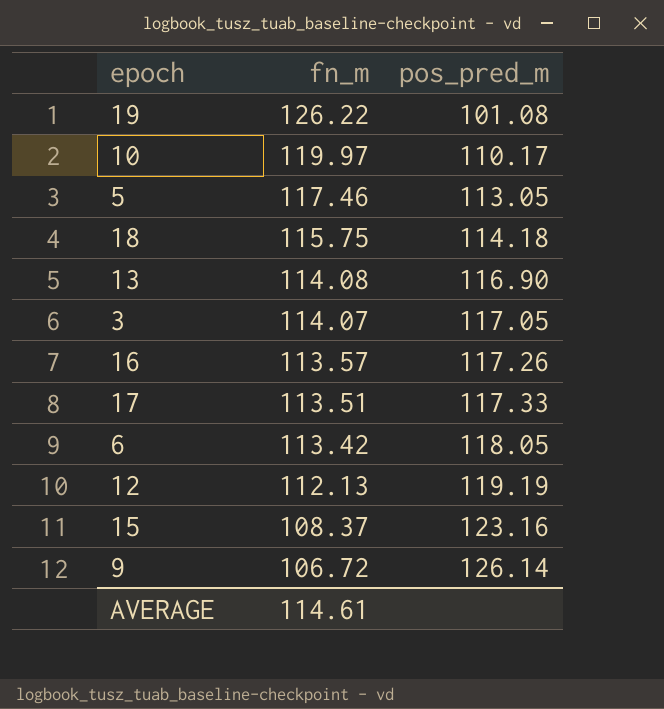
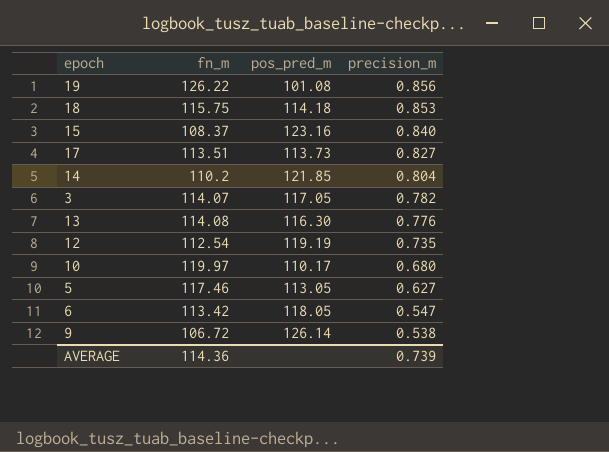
row order: fn_m descending -> precision_m descending
column precision_m | position: none -> 4
row 16: 113.57 | 117.26 -> none
17 | pos_pred_m: 117.33 -> 113.73
row 14: none -> 110.2 | 121.85 | 0.804
13 | pos_pred_m: 116.90 -> 116.30
12 | fn_m: 112.13 -> 112.54
AVERAGE | fn_m: 114.61 -> 114.36

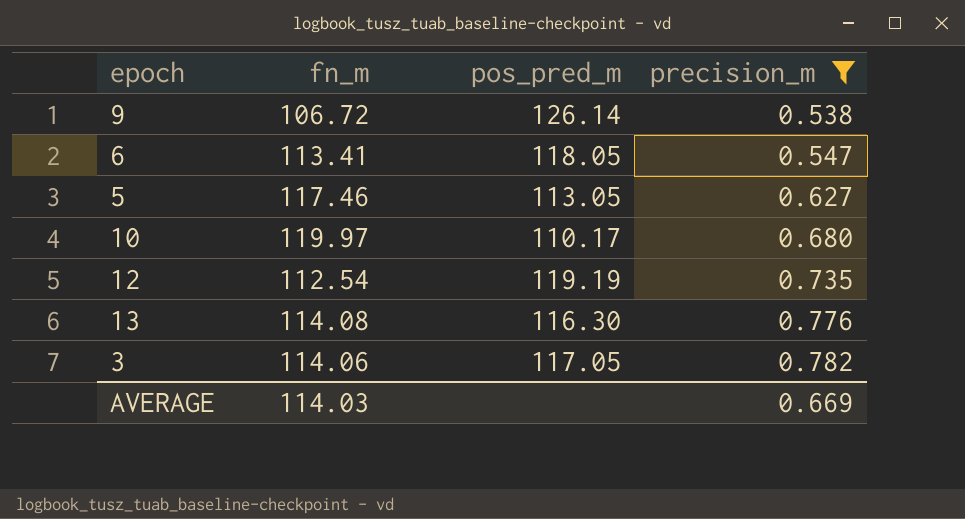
filter: none -> precision_m <= 0.782
row order: precision_m descending -> precision_m ascending
6 | fn_m: 113.42 -> 113.41
3 | fn_m: 114.07 -> 114.06
AVERAGE | fn_m: 114.36 -> 114.03
AVERAGE | precision_m: 0.739 -> 0.669

